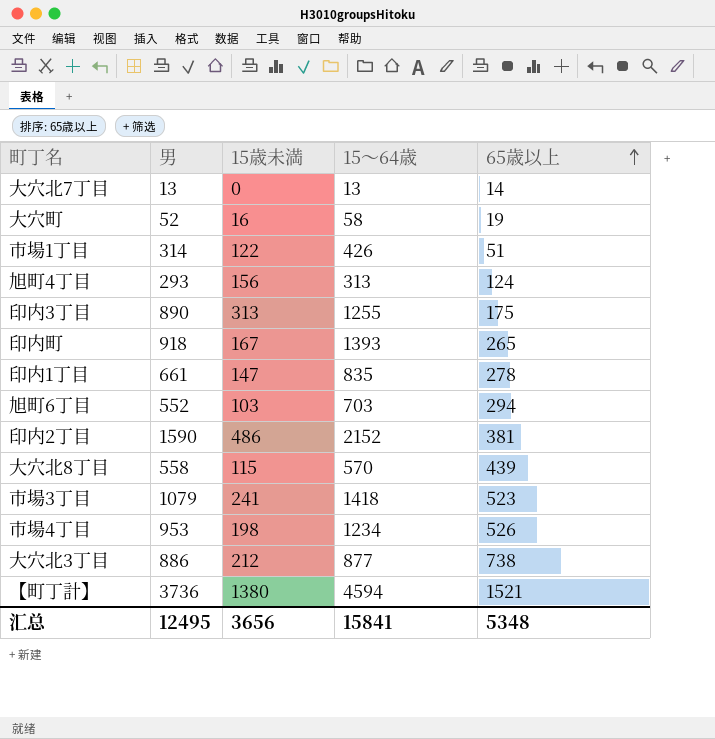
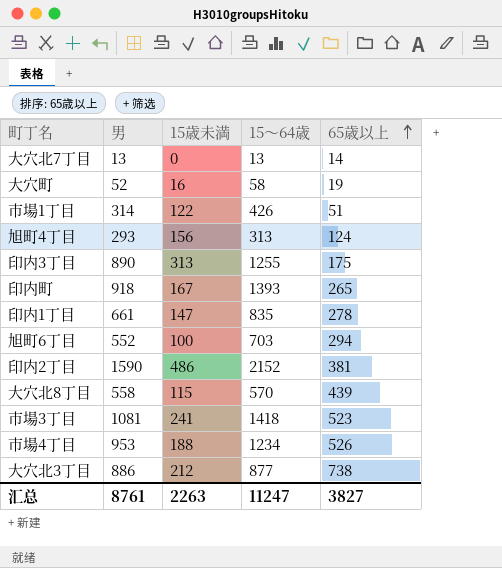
row 【町丁計】: 3736 | 1380 | 4594 | 1521 -> none
旭町6丁目 | 15歳未満: 103 -> 100
市場3丁目 | 男: 1079 -> 1081
市場4丁目 | 15歳未満: 198 -> 188
汇总 | 男: 12495 -> 8761
汇总 | 15歳未満: 3656 -> 2263
汇总 | 15～64歳: 15841 -> 11247
汇总 | 65歳以上: 5348 -> 3827

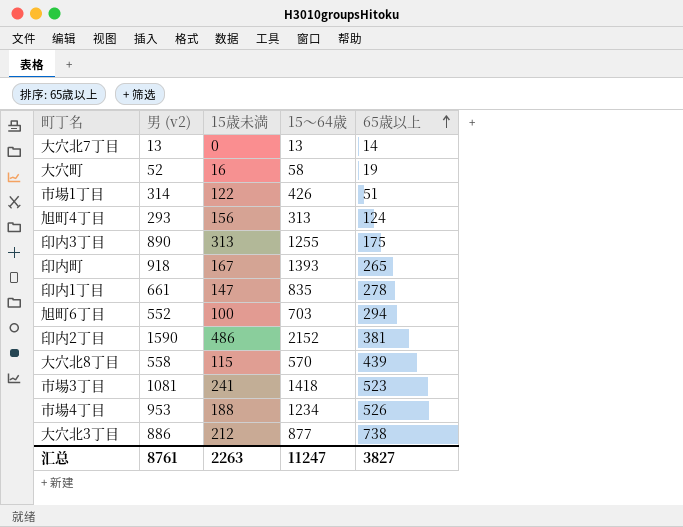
column name: 男 -> 男 (v2)

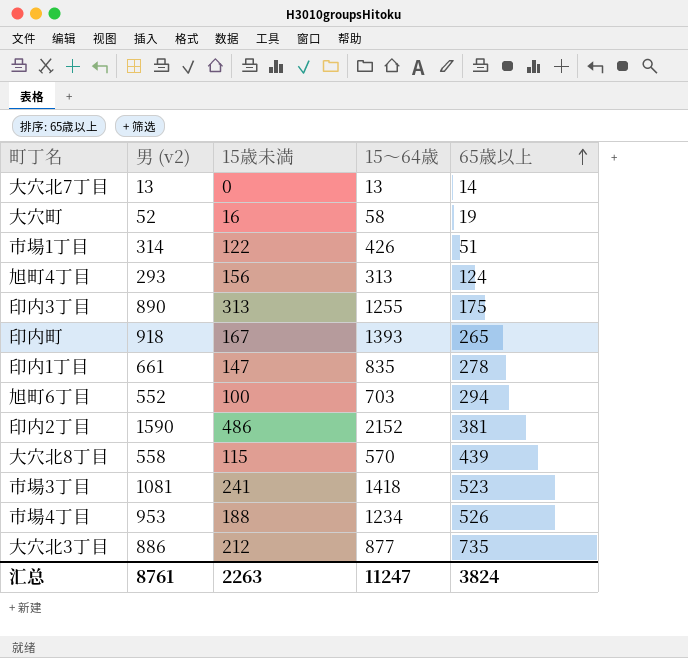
大穴北3丁目 | 65歳以上: 738 -> 735
汇总 | 65歳以上: 3827 -> 3824

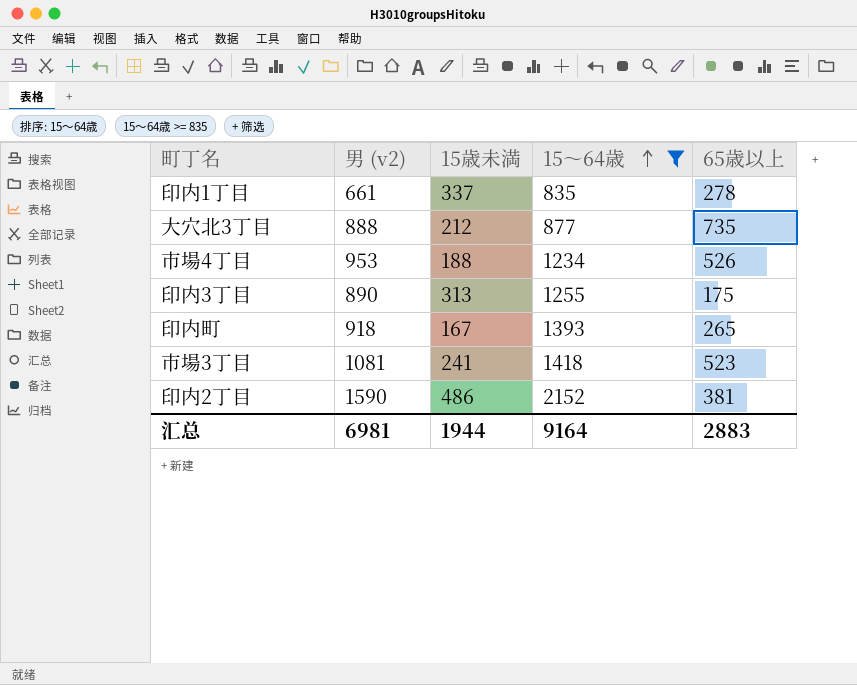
filter: none -> 15～64歳 >= 835
row order: 65歳以上 ascending -> 15～64歳 ascending
印内1丁目 | 15歳未満: 147 -> 337
大穴北3丁目 | 男 (v2): 886 -> 888
汇总 | 男 (v2): 8761 -> 6981
汇总 | 15歳未満: 2263 -> 1944
汇总 | 15～64歳: 11247 -> 9164
汇总 | 65歳以上: 3824 -> 2883

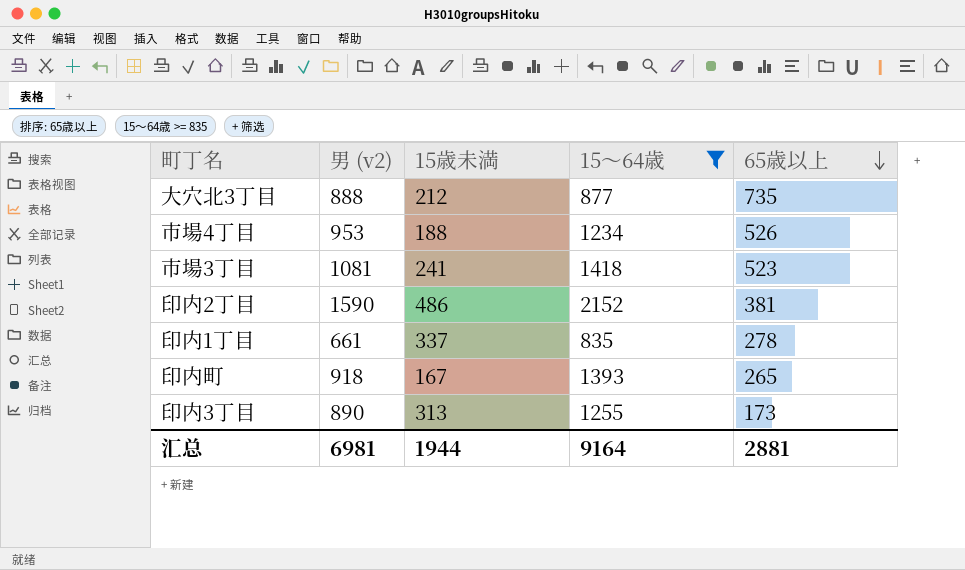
row order: 15～64歳 ascending -> 65歳以上 descending
印内3丁目 | 65歳以上: 175 -> 173
汇总 | 65歳以上: 2883 -> 2881

